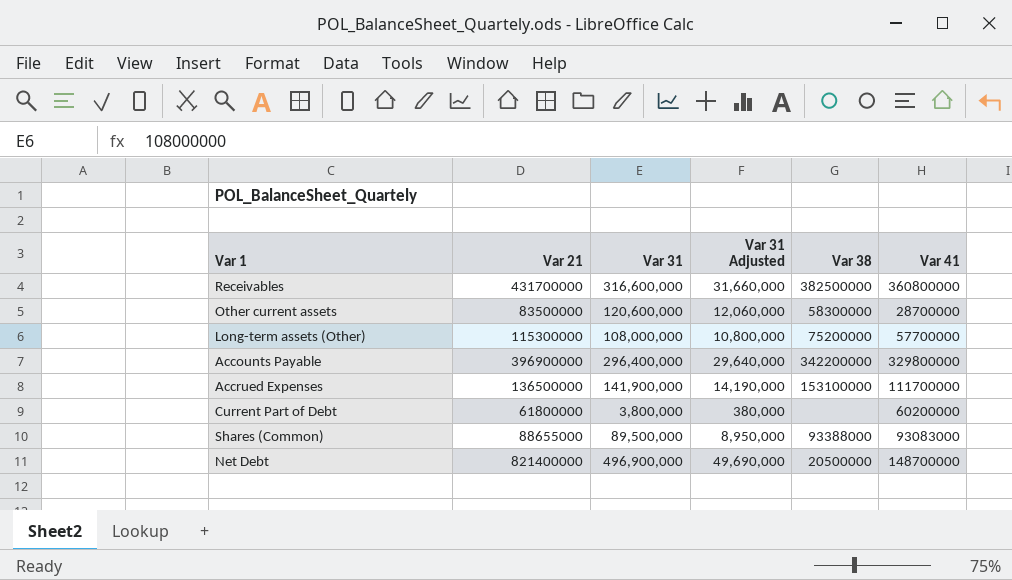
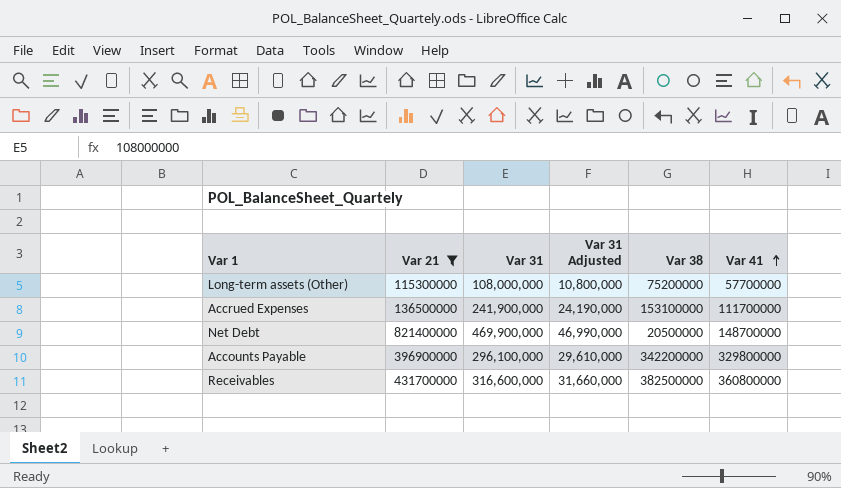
filter: none -> Var 21 >= 115300000
row order: none -> Var 41 ascending
Accrued Expenses | Var 31: 141,900,000 -> 241,900,000
Accrued Expenses | Var 31 Adjusted: 14,190,000 -> 24,190,000
Net Debt | Var 31: 496,900,000 -> 469,900,000
Net Debt | Var 31 Adjusted: 49,690,000 -> 46,990,000
Accounts Payable | Var 31: 296,400,000 -> 296,100,000
Accounts Payable | Var 31 Adjusted: 29,640,000 -> 29,610,000

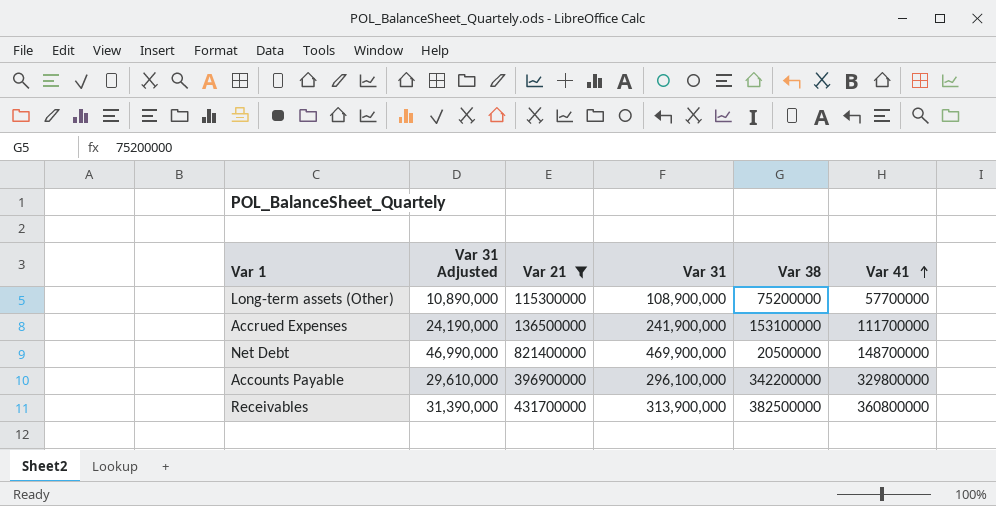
column Var 31 Adjusted | position: 4 -> 2
Long-term assets (Other) | Var 31 Adjusted: 10,800,000 -> 10,890,000
Long-term assets (Other) | Var 31: 108,000,000 -> 108,900,000
Receivables | Var 31 Adjusted: 31,660,000 -> 31,390,000
Receivables | Var 31: 316,600,000 -> 313,900,000

